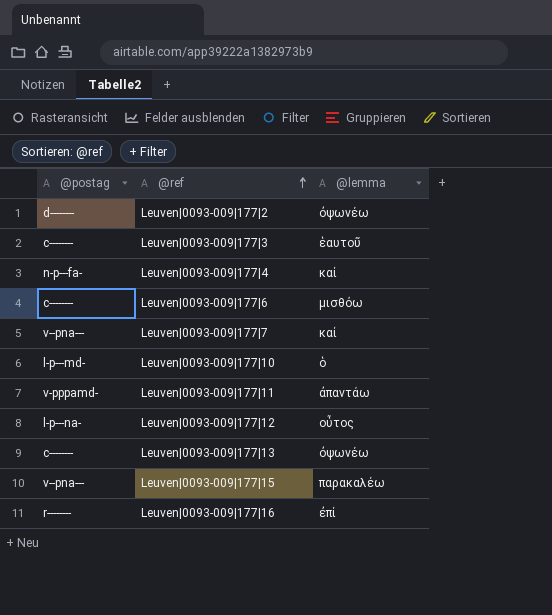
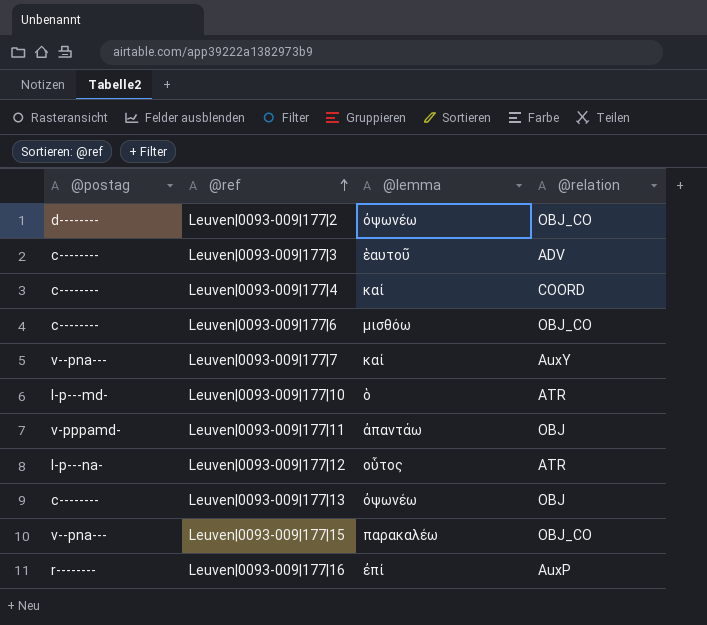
column @relation | position: none -> 4
Leuven|0093-009|177|4 | @postag: n-p---fa- -> c--------

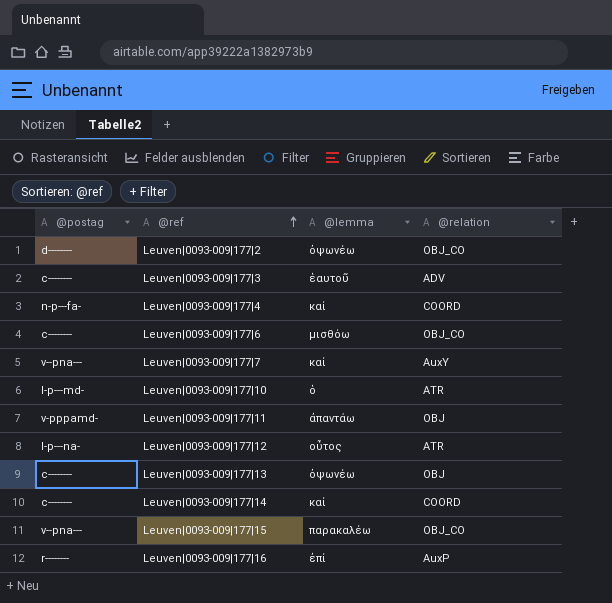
Leuven|0093-009|177|4 | @postag: c-------- -> n-p---fa-
row Leuven|0093-009|177|14: none -> c-------- | καί | COORD

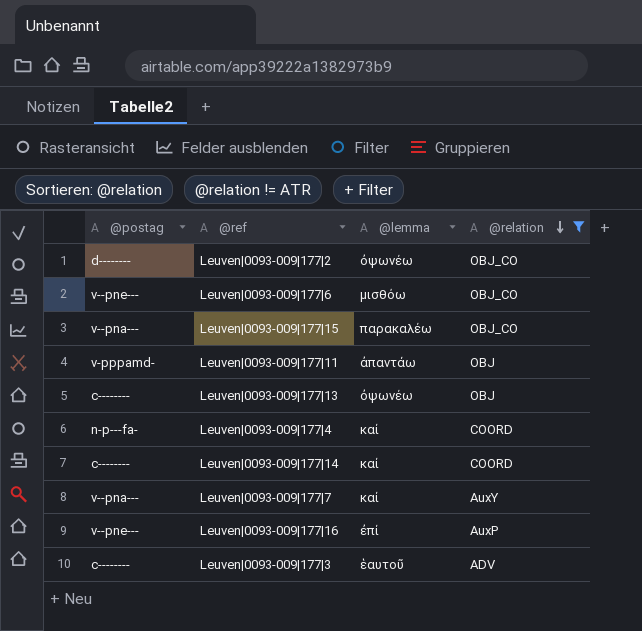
filter: none -> @relation != ATR
row order: @ref ascending -> @relation descending
Leuven|0093-009|177|6 | @postag: c-------- -> v--pne---
Leuven|0093-009|177|16 | @postag: r-------- -> v--pne---

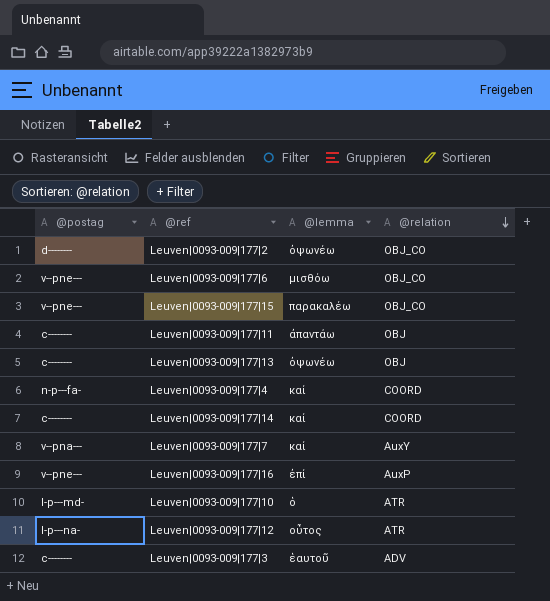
filter: @relation != ATR -> none
Leuven|0093-009|177|15 | @postag: v--pna--- -> v--pne---
Leuven|0093-009|177|11 | @postag: v-pppamd- -> c--------

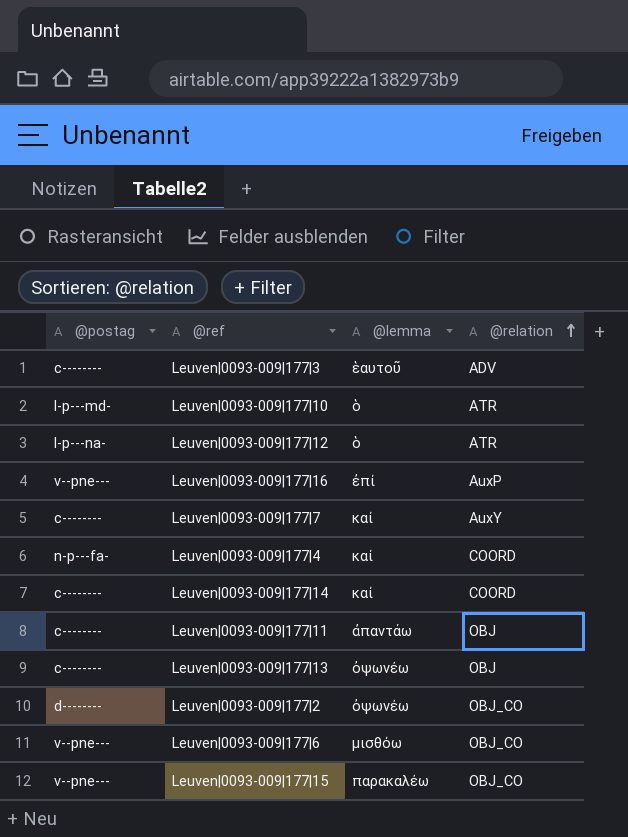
row order: @relation descending -> @relation ascending
Leuven|0093-009|177|12 | @lemma: οὗτος -> ὁ
Leuven|0093-009|177|7 | @postag: v--pna--- -> c--------

